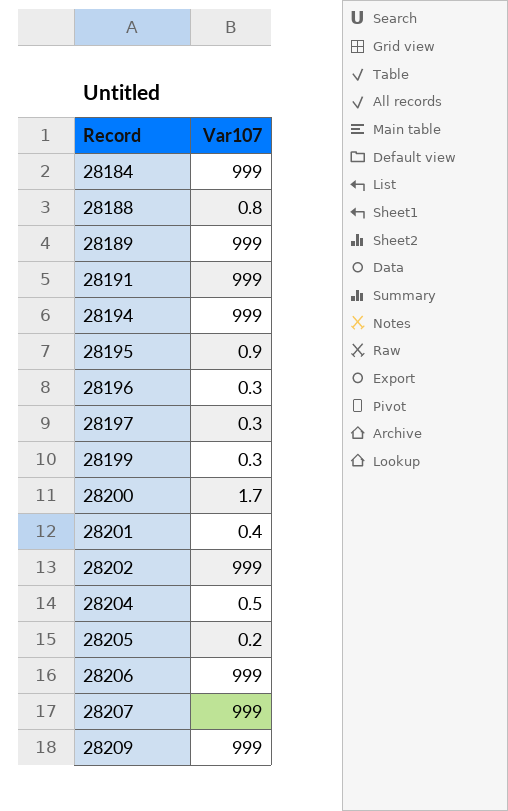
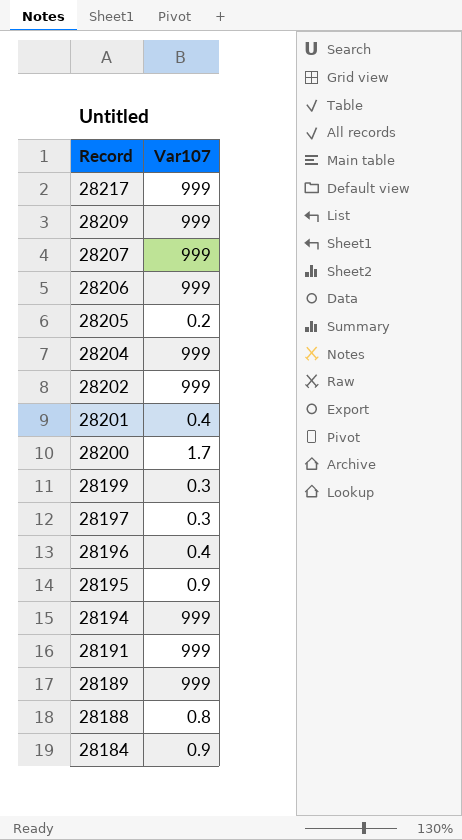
row order: Record ascending -> Record descending
row 28217: none -> 999
28204 | Var107: 0.5 -> 999
28196 | Var107: 0.3 -> 0.4
28184 | Var107: 999 -> 0.9

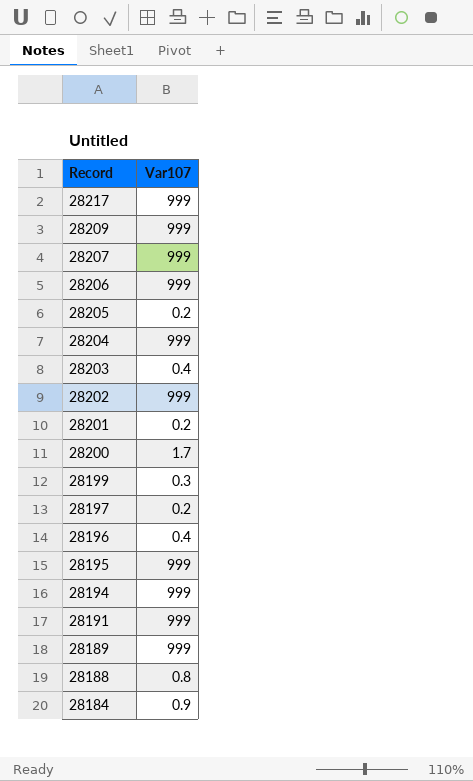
row 28203: none -> 0.4
28201 | Var107: 0.4 -> 0.2
28197 | Var107: 0.3 -> 0.2
28195 | Var107: 0.9 -> 999

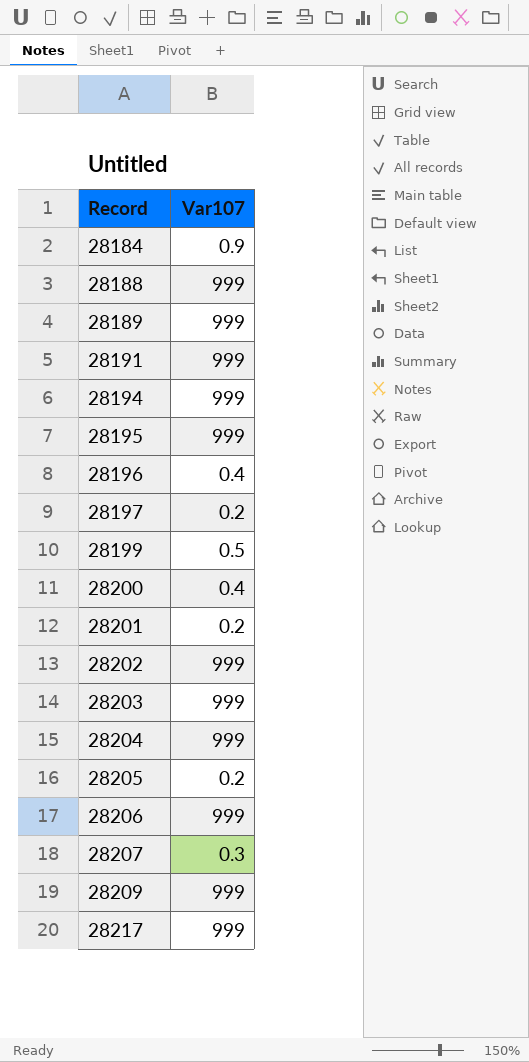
row order: Record descending -> Record ascending
28188 | Var107: 0.8 -> 999
28199 | Var107: 0.3 -> 0.5
28200 | Var107: 1.7 -> 0.4
28203 | Var107: 0.4 -> 999
28207 | Var107: 999 -> 0.3

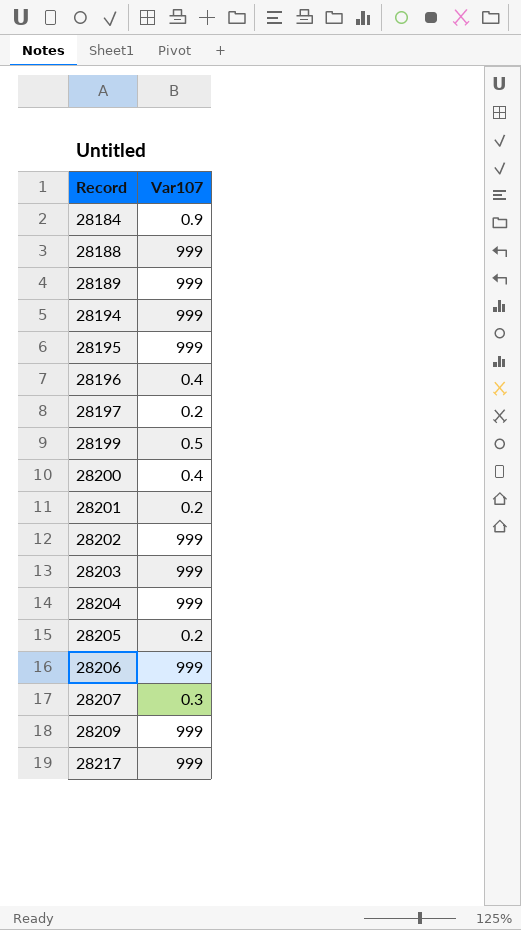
row 28191: 999 -> none

